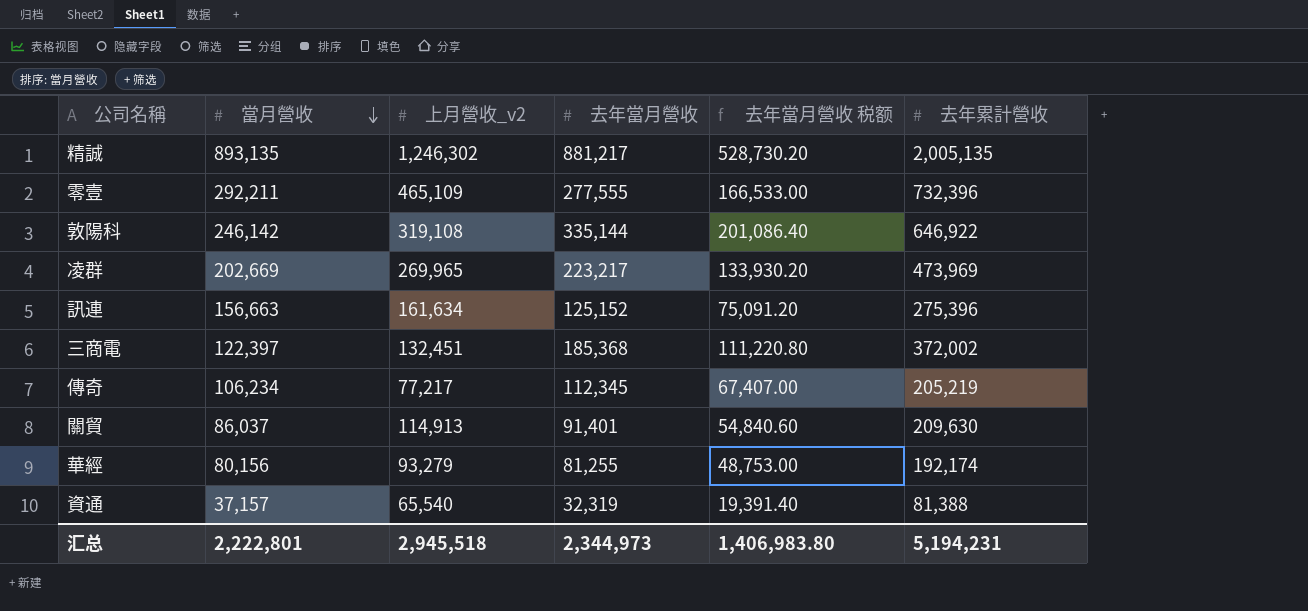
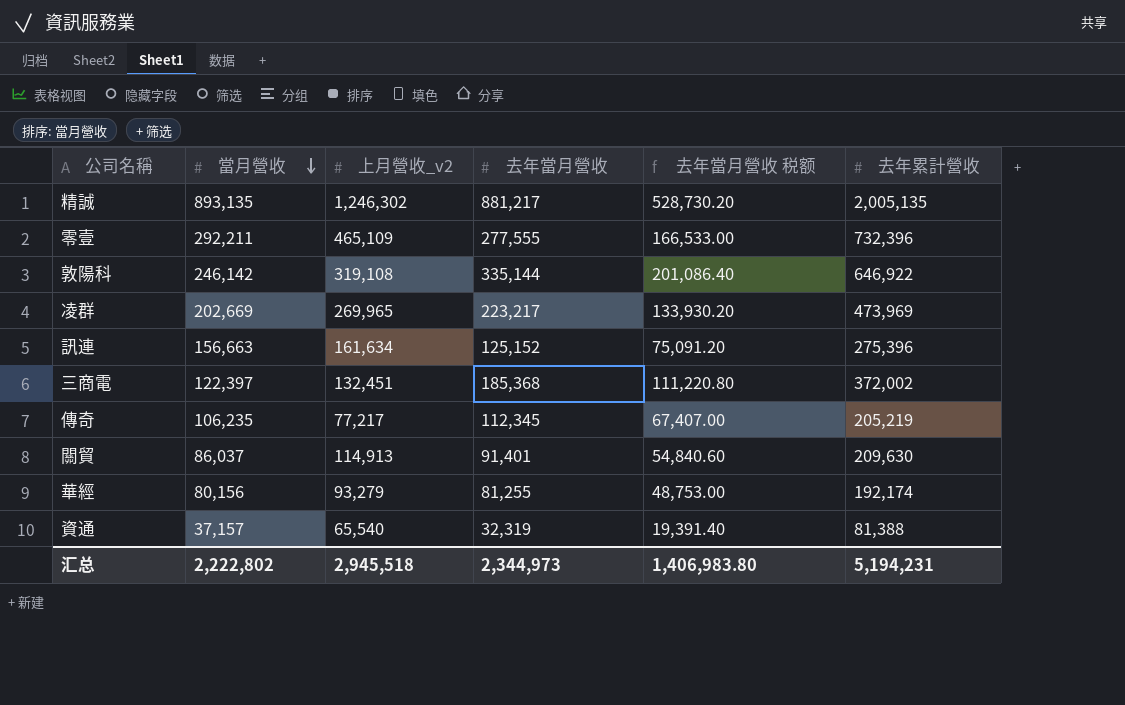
傳奇 | 當月營收: 106,234 -> 106,235
汇总 | 當月營收: 2,222,801 -> 2,222,802

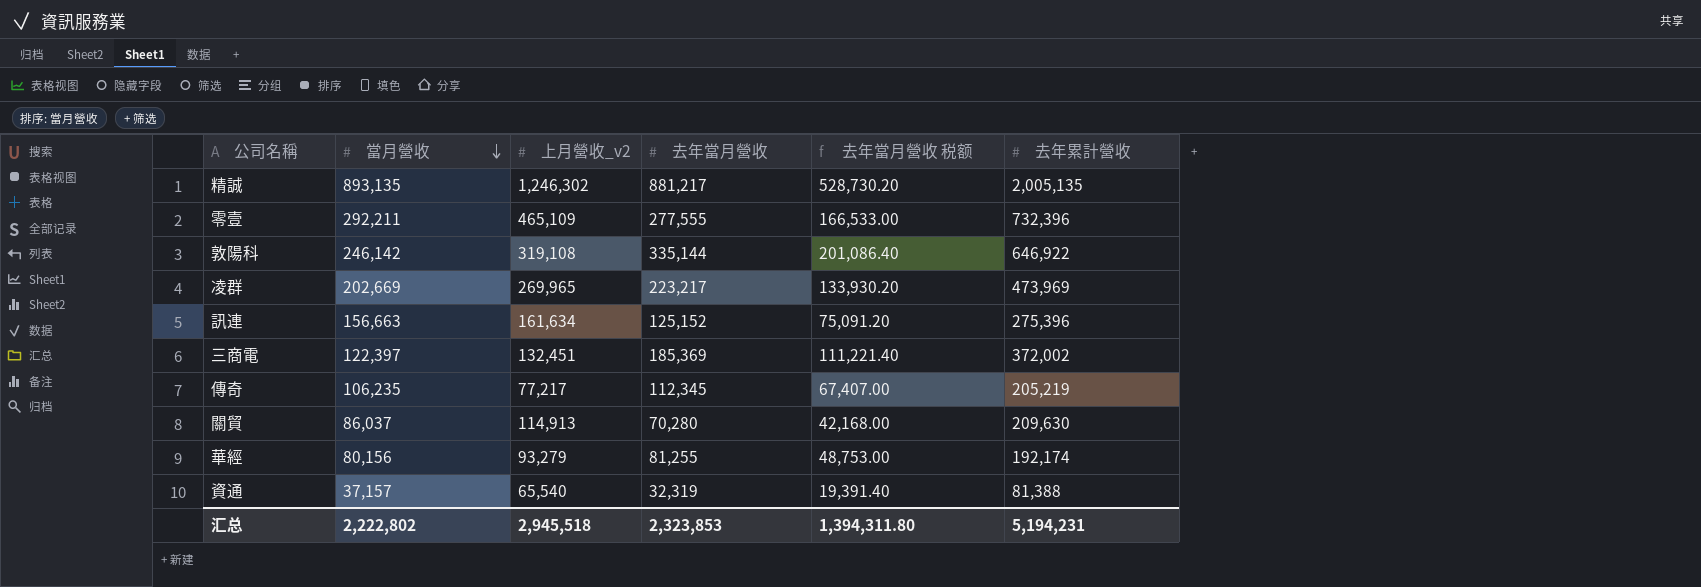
三商電 | 去年當月營收: 185,368 -> 185,369
三商電 | 去年當月營收 税额: 111,220.80 -> 111,221.40
關貿 | 去年當月營收: 91,401 -> 70,280
關貿 | 去年當月營收 税额: 54,840.60 -> 42,168.00
汇总 | 去年當月營收: 2,344,973 -> 2,323,853
汇总 | 去年當月營收 税额: 1,406,983.80 -> 1,394,311.80

